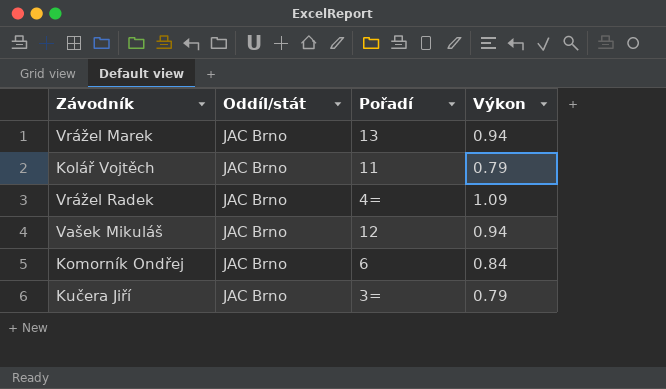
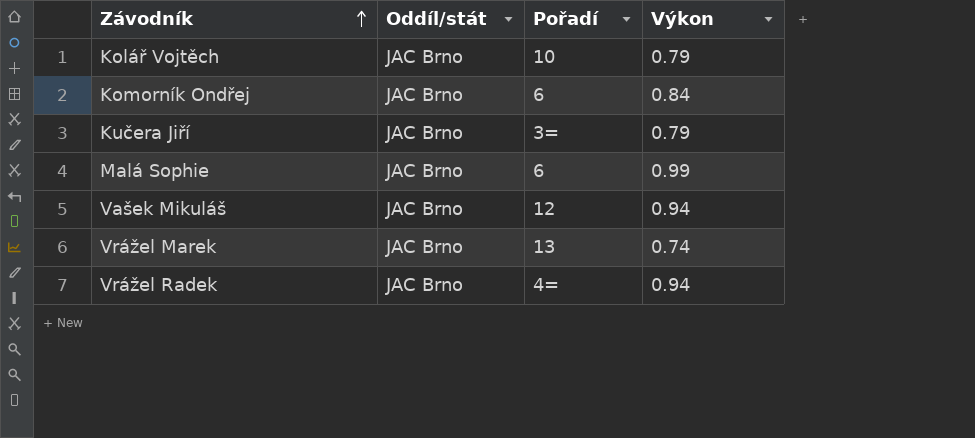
row order: none -> Závodník ascending
Kolář Vojtěch | Pořadí: 11 -> 10
row Malá Sophie: none -> JAC Brno | 6 | 0.99
Vrážel Marek | Výkon: 0.94 -> 0.74
Vrážel Radek | Výkon: 1.09 -> 0.94

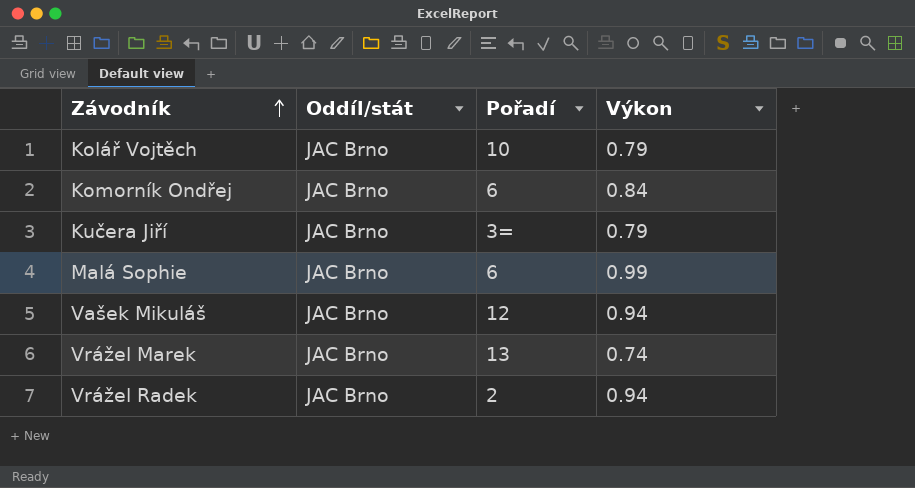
Vrážel Radek | Pořadí: 4= -> 2

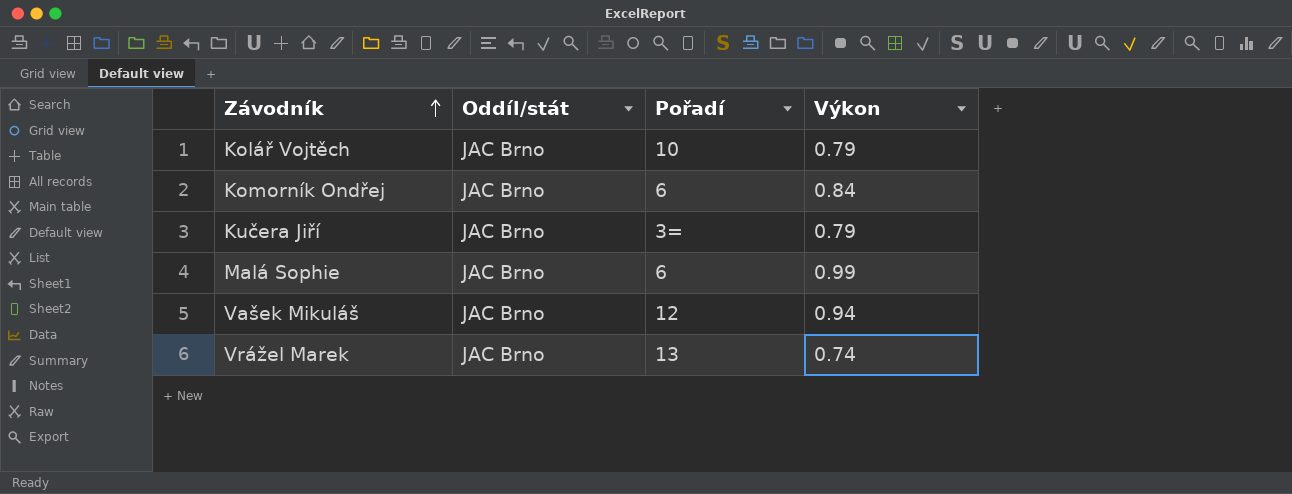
row Vrážel Radek: JAC Brno | 2 | 0.94 -> none

